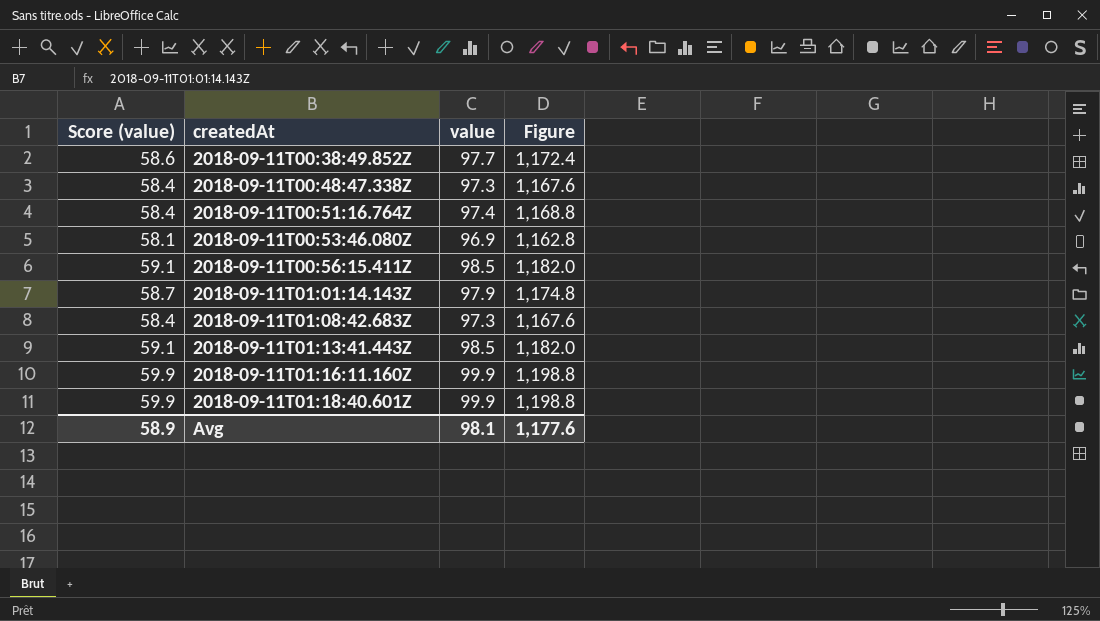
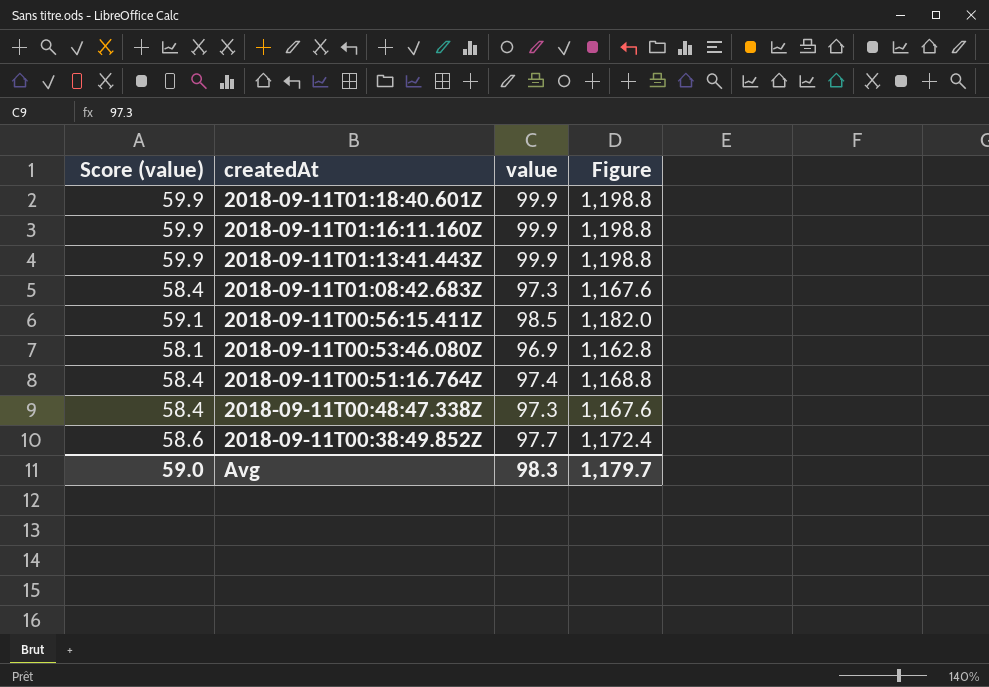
row order: createdAt ascending -> createdAt descending
row 2018-09-11T01:01:14.143Z: 58.7 | 97.9 | 1,174.8 -> none
2018-09-11T01:13:41.443Z | Score (value): 59.1 -> 59.9
2018-09-11T01:13:41.443Z | value: 98.5 -> 99.9
2018-09-11T01:13:41.443Z | Figure: 1,182.0 -> 1,198.8
Avg | Score (value): 58.9 -> 59.0
Avg | value: 98.1 -> 98.3
Avg | Figure: 1,177.6 -> 1,179.7

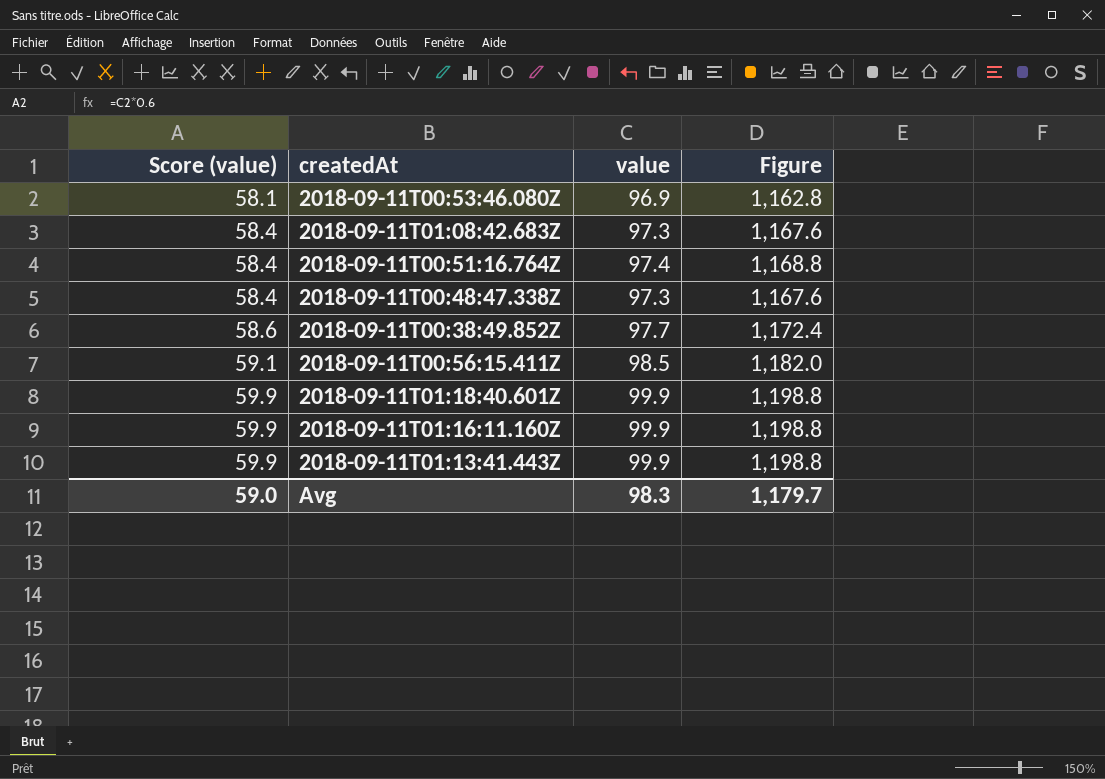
row order: createdAt descending -> Score (value) ascending

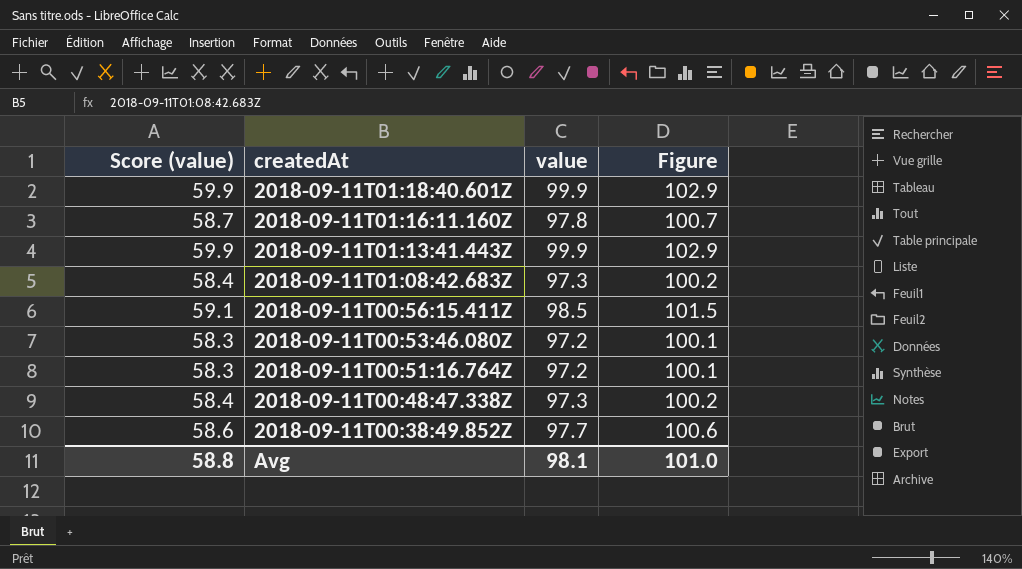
row order: Score (value) ascending -> createdAt descending
column Figure | formula: [value] * 12 -> [value] * 1.03
2018-09-11T01:16:11.160Z | Score (value): 59.9 -> 58.7
2018-09-11T01:16:11.160Z | value: 99.9 -> 97.8
2018-09-11T00:53:46.080Z | Score (value): 58.1 -> 58.3
2018-09-11T00:53:46.080Z | value: 96.9 -> 97.2
2018-09-11T00:51:16.764Z | Score (value): 58.4 -> 58.3
2018-09-11T00:51:16.764Z | value: 97.4 -> 97.2
Avg | Score (value): 59.0 -> 58.8
Avg | value: 98.3 -> 98.1
Avg | Figure: 1,179.7 -> 101.0

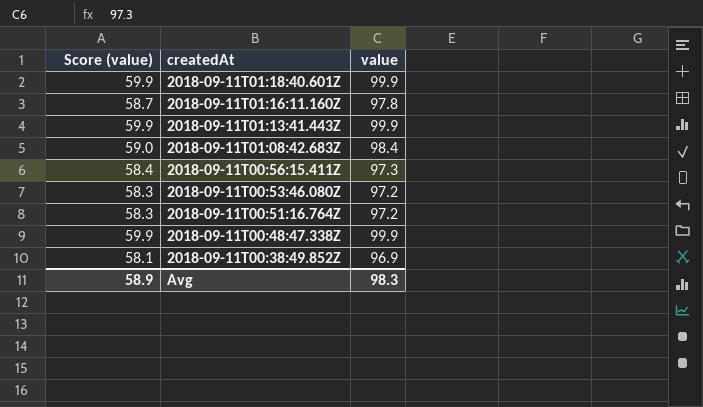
column Figure | formula: [value] * 1.03 -> none
2018-09-11T01:08:42.683Z | Score (value): 58.4 -> 59.0
2018-09-11T01:08:42.683Z | value: 97.3 -> 98.4
2018-09-11T00:56:15.411Z | Score (value): 59.1 -> 58.4
2018-09-11T00:56:15.411Z | value: 98.5 -> 97.3
2018-09-11T00:48:47.338Z | Score (value): 58.4 -> 59.9
2018-09-11T00:48:47.338Z | value: 97.3 -> 99.9
2018-09-11T00:38:49.852Z | Score (value): 58.6 -> 58.1
2018-09-11T00:38:49.852Z | value: 97.7 -> 96.9
Avg | Score (value): 58.8 -> 58.9
Avg | value: 98.1 -> 98.3

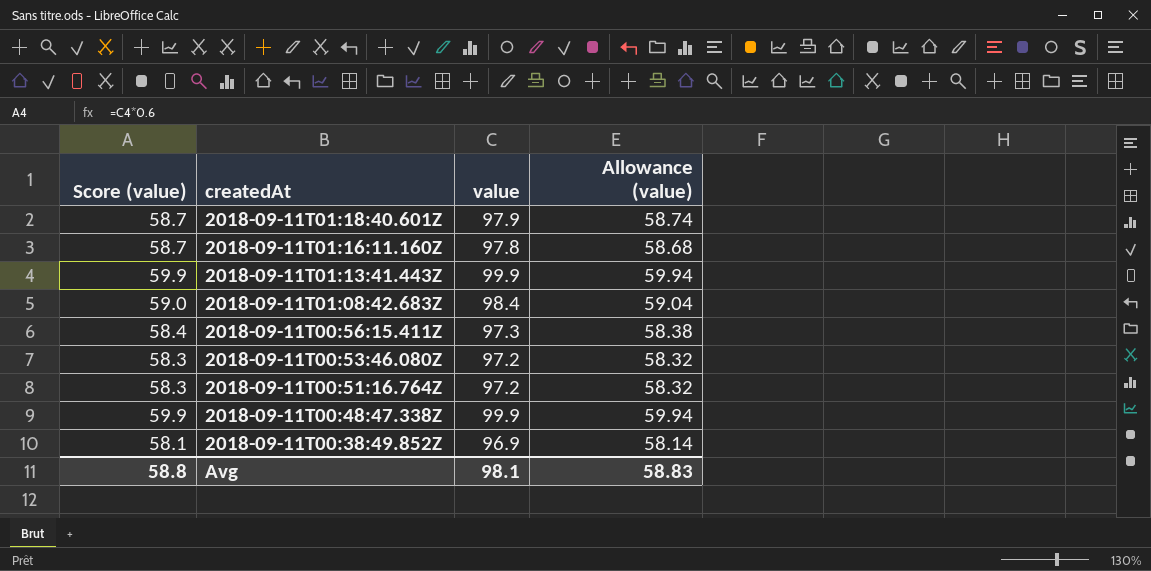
column Allowance (value) | formula: none -> [value] * 0.6
2018-09-11T01:18:40.601Z | Score (value): 59.9 -> 58.7
2018-09-11T01:18:40.601Z | value: 99.9 -> 97.9
Avg | Score (value): 58.9 -> 58.8
Avg | value: 98.3 -> 98.1

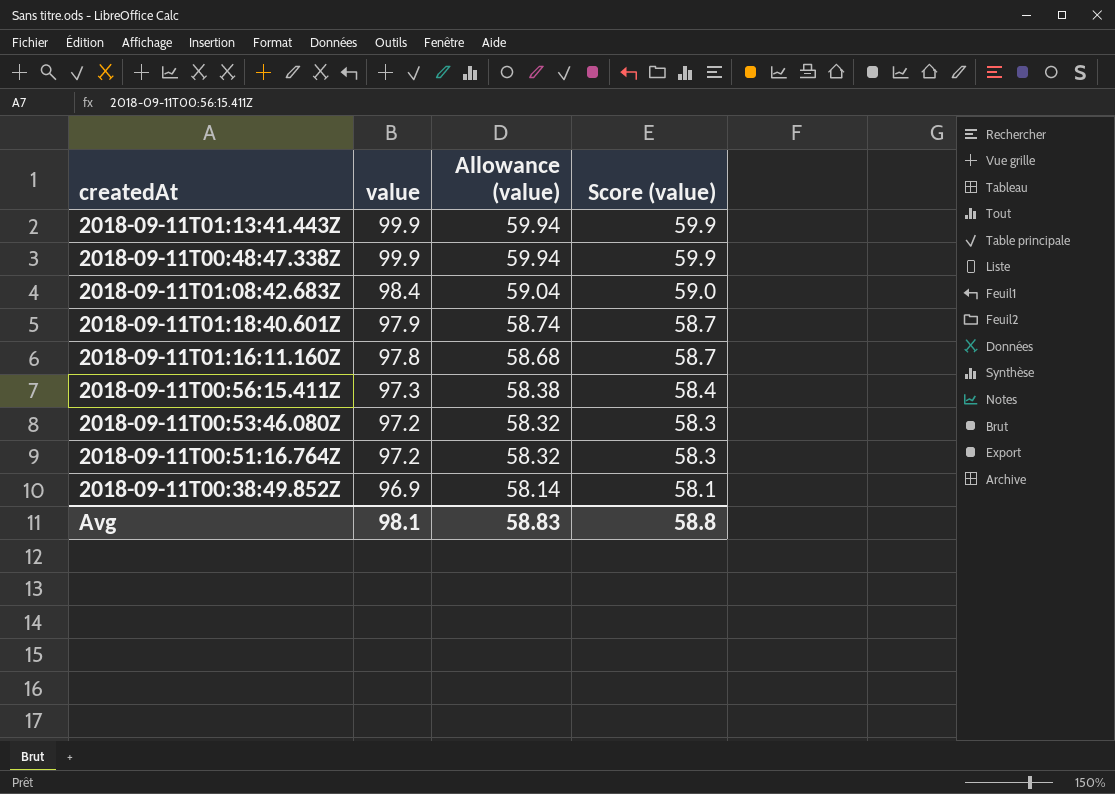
row order: createdAt descending -> value descending
column Score (value) | position: 1 -> 4

